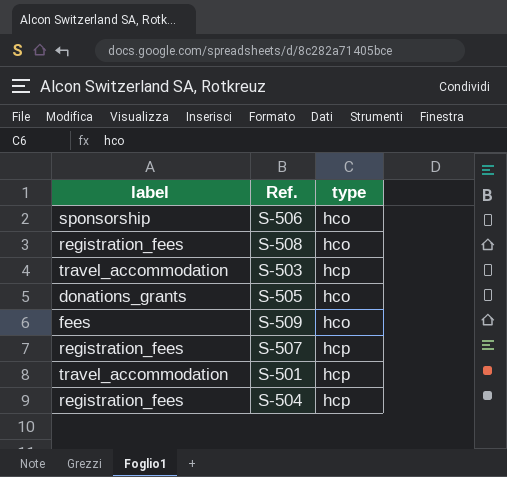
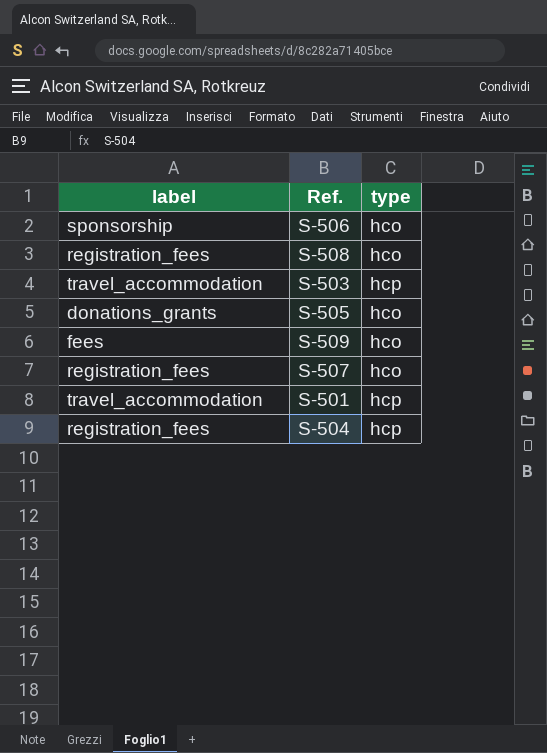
S-507 | type: hcp -> hco

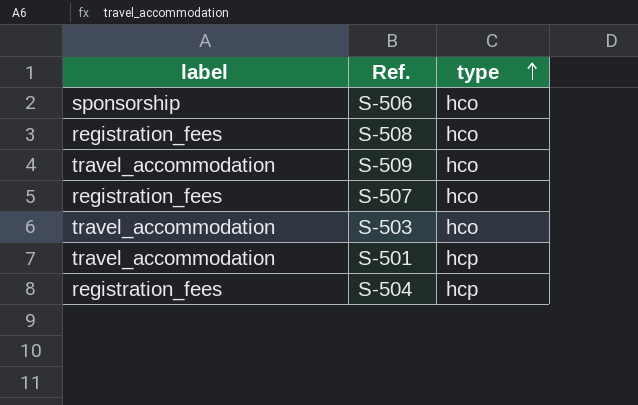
row order: none -> type ascending
row S-505: donations_grants | hco -> none
S-509 | label: fees -> travel_accommodation
S-503 | type: hcp -> hco

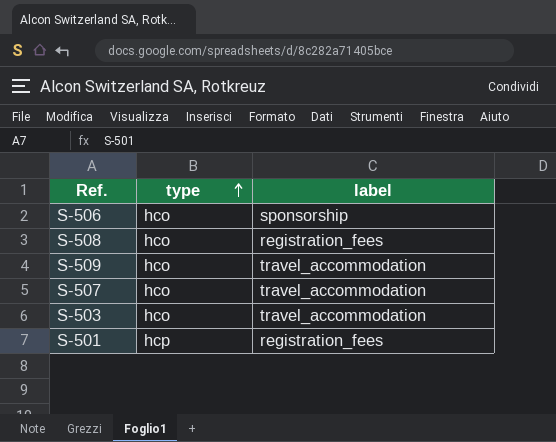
column label | position: 1 -> 3
row S-504: registration_fees | hcp -> none
S-507 | label: registration_fees -> travel_accommodation
S-501 | label: travel_accommodation -> registration_fees

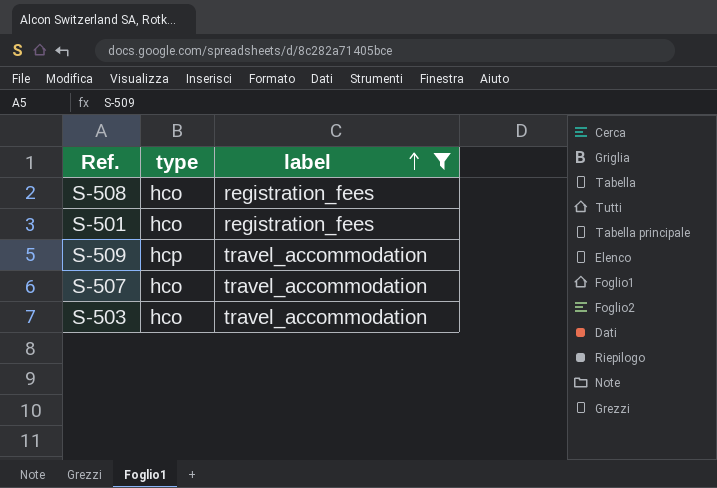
filter: none -> label != sponsorship
row order: type ascending -> label ascending
S-501 | type: hcp -> hco
S-509 | type: hco -> hcp

